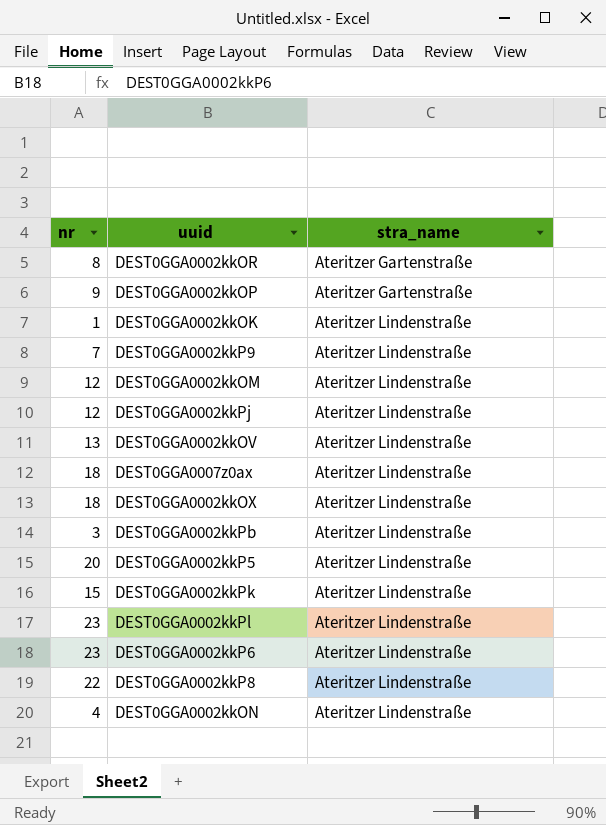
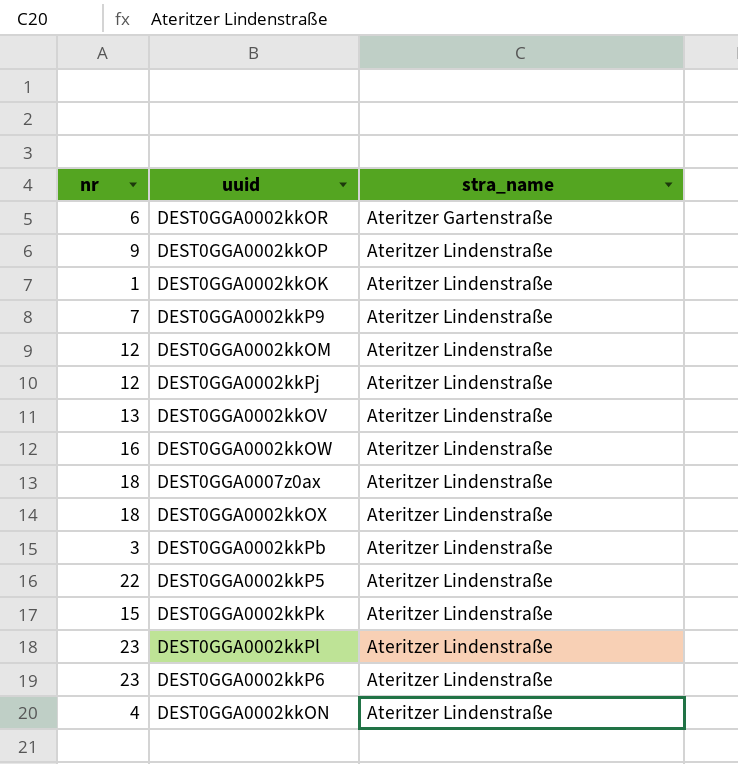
row DEST0GGA0002kkP8: 22 | Ateritzer Lindenstraße -> none
DEST0GGA0002kkOR | nr: 8 -> 6
DEST0GGA0002kkOP | stra_name: Ateritzer Gartenstraße -> Ateritzer Lindenstraße
row DEST0GGA0002kkOW: none -> 16 | Ateritzer Lindenstraße
DEST0GGA0002kkP5 | nr: 20 -> 22

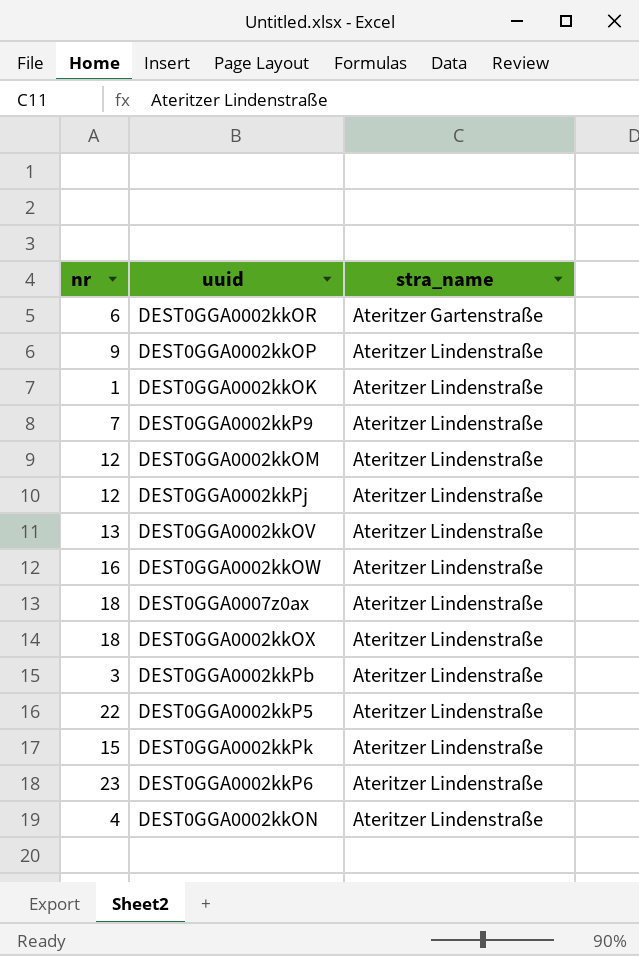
row DEST0GGA0002kkPl: 23 | Ateritzer Lindenstraße -> none

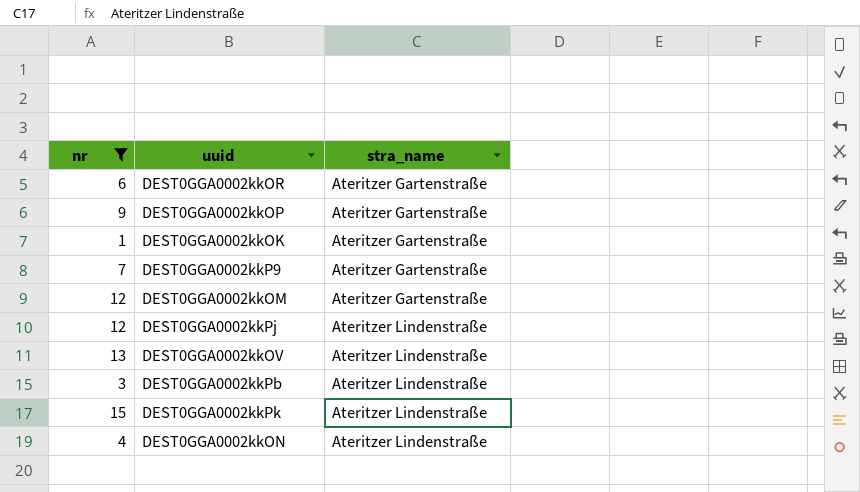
filter: none -> nr <= 15
DEST0GGA0002kkOP | stra_name: Ateritzer Lindenstraße -> Ateritzer Gartenstraße
DEST0GGA0002kkOK | stra_name: Ateritzer Lindenstraße -> Ateritzer Gartenstraße
DEST0GGA0002kkP9 | stra_name: Ateritzer Lindenstraße -> Ateritzer Gartenstraße
DEST0GGA0002kkOM | stra_name: Ateritzer Lindenstraße -> Ateritzer Gartenstraße

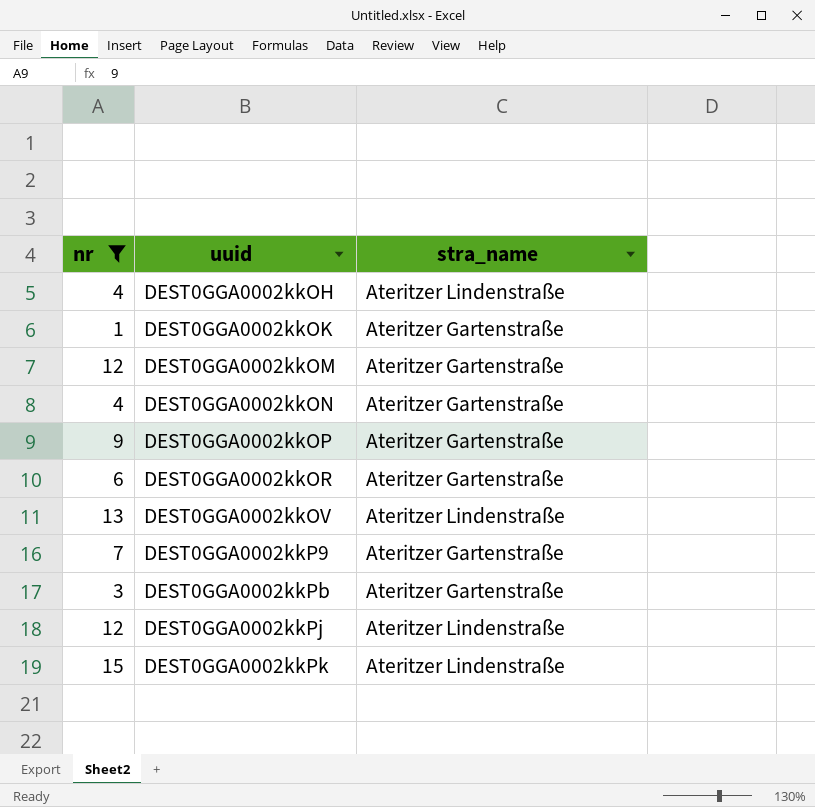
row order: stra_name ascending -> uuid ascending
row DEST0GGA0002kkOH: none -> 4 | Ateritzer Lindenstraße
DEST0GGA0002kkON | stra_name: Ateritzer Lindenstraße -> Ateritzer Gartenstraße
DEST0GGA0002kkPb | stra_name: Ateritzer Lindenstraße -> Ateritzer Gartenstraße

